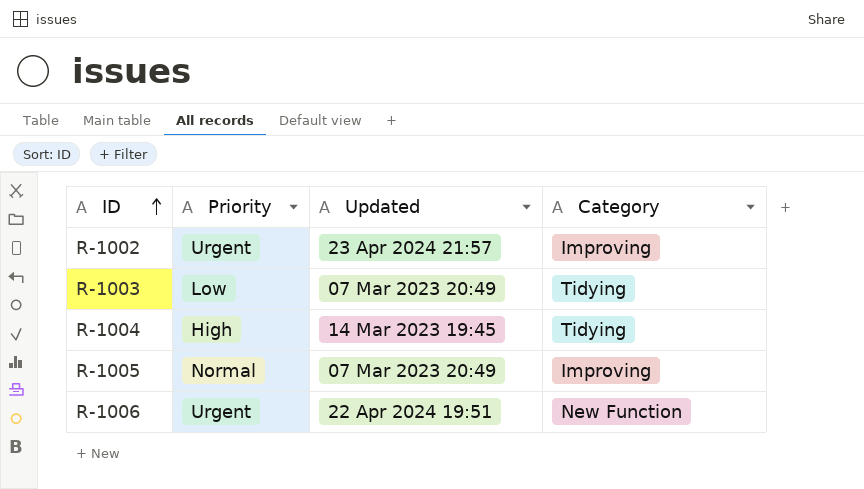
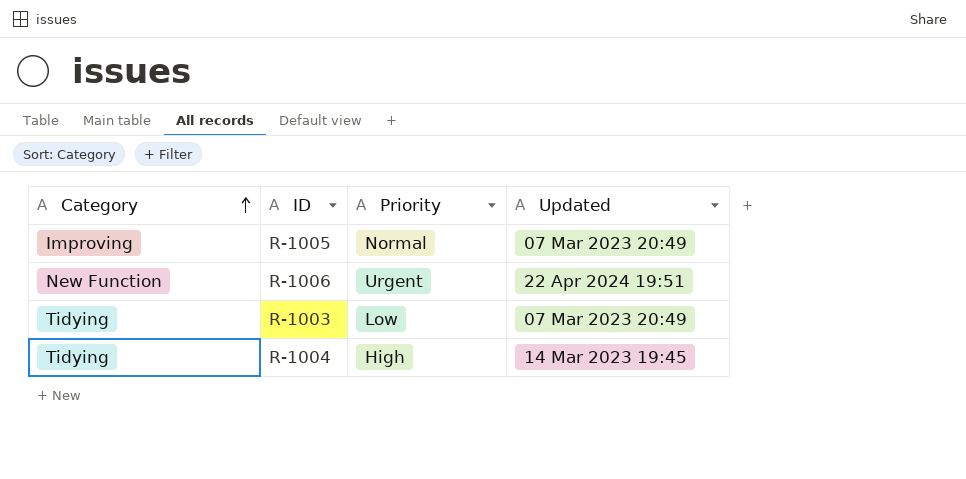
row order: ID ascending -> Category ascending
column Category | position: 4 -> 1
row R-1002: Urgent | 23 Apr 2024 21:57 | Improving -> none

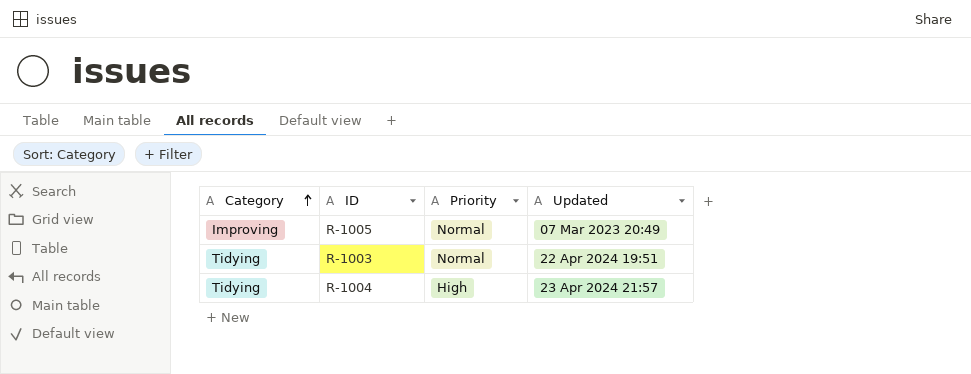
row R-1006: New Function | Urgent | 22 Apr 2024 19:51 -> none
R-1003 | Priority: Low -> Normal
R-1003 | Updated: 07 Mar 2023 20:49 -> 22 Apr 2024 19:51
R-1004 | Updated: 14 Mar 2023 19:45 -> 23 Apr 2024 21:57

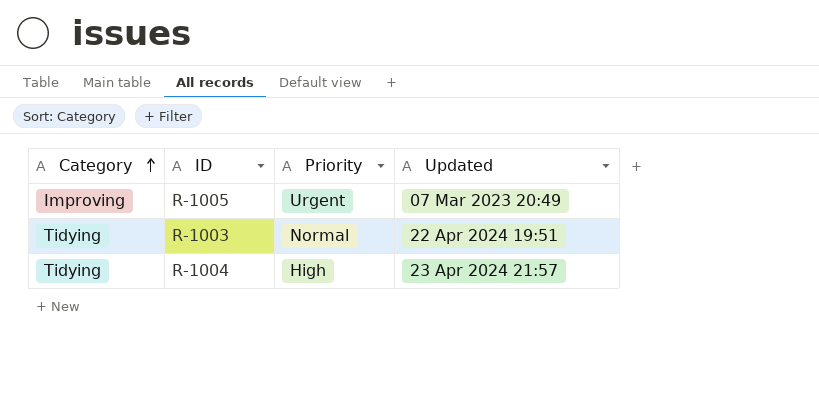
R-1005 | Priority: Normal -> Urgent

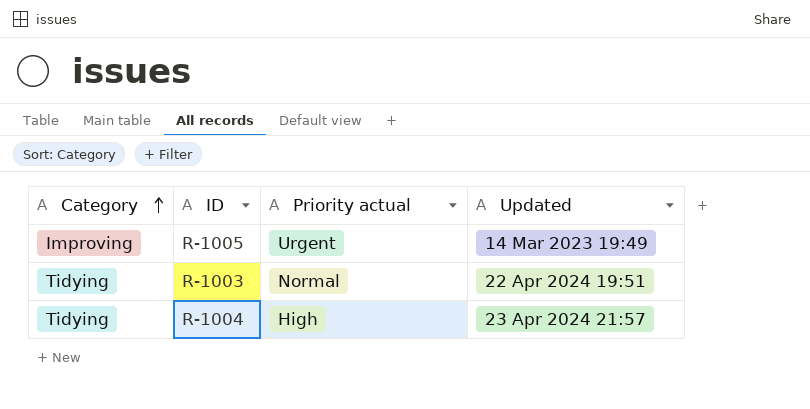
column name: Priority -> Priority actual
R-1005 | Updated: 07 Mar 2023 20:49 -> 14 Mar 2023 19:49

